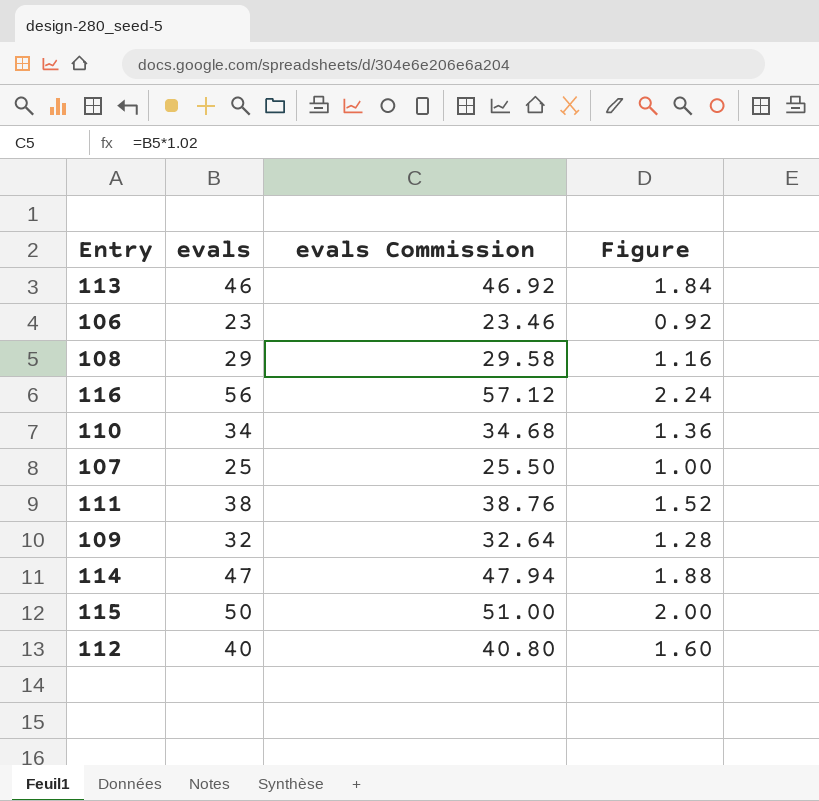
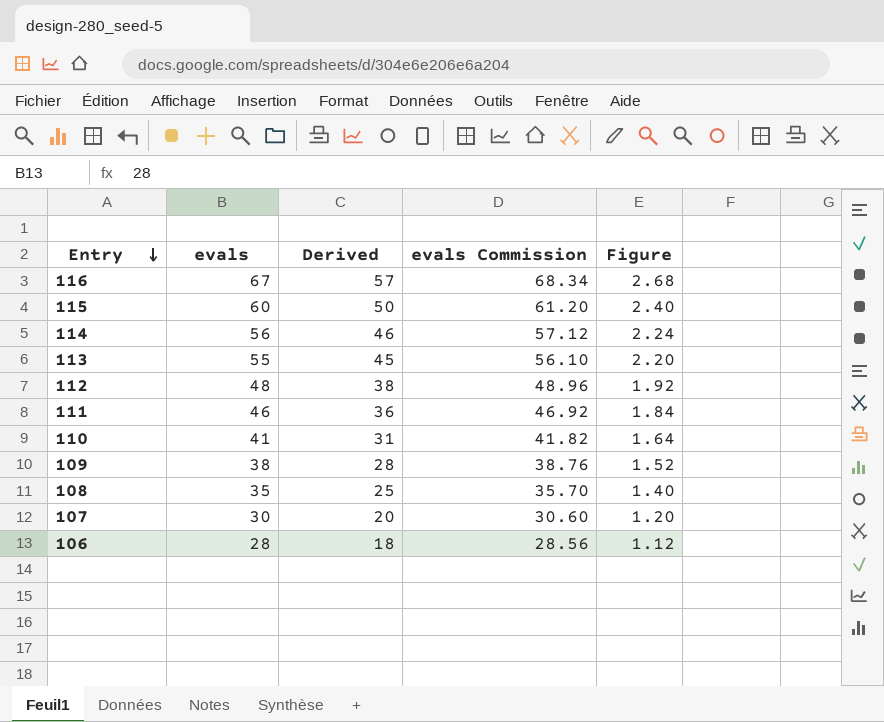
row order: none -> Entry descending
column Derived | formula: none -> [evals] - 10
116 | evals: 56 -> 67
116 | evals Commission: 57.12 -> 68.34
116 | Figure: 2.24 -> 2.68
115 | evals: 50 -> 60
115 | evals Commission: 51.00 -> 61.20
115 | Figure: 2.00 -> 2.40
114 | evals: 47 -> 56
114 | evals Commission: 47.94 -> 57.12
114 | Figure: 1.88 -> 2.24
113 | evals: 46 -> 55
113 | evals Commission: 46.92 -> 56.10
113 | Figure: 1.84 -> 2.20
112 | evals: 40 -> 48
112 | evals Commission: 40.80 -> 48.96
112 | Figure: 1.60 -> 1.92
111 | evals: 38 -> 46
111 | evals Commission: 38.76 -> 46.92
111 | Figure: 1.52 -> 1.84
110 | evals: 34 -> 41
110 | evals Commission: 34.68 -> 41.82
110 | Figure: 1.36 -> 1.64
109 | evals: 32 -> 38
109 | evals Commission: 32.64 -> 38.76
109 | Figure: 1.28 -> 1.52
108 | evals: 29 -> 35
108 | evals Commission: 29.58 -> 35.70
108 | Figure: 1.16 -> 1.40
107 | evals: 25 -> 30
107 | evals Commission: 25.50 -> 30.60
107 | Figure: 1.00 -> 1.20
106 | evals: 23 -> 28
106 | evals Commission: 23.46 -> 28.56
106 | Figure: 0.92 -> 1.12

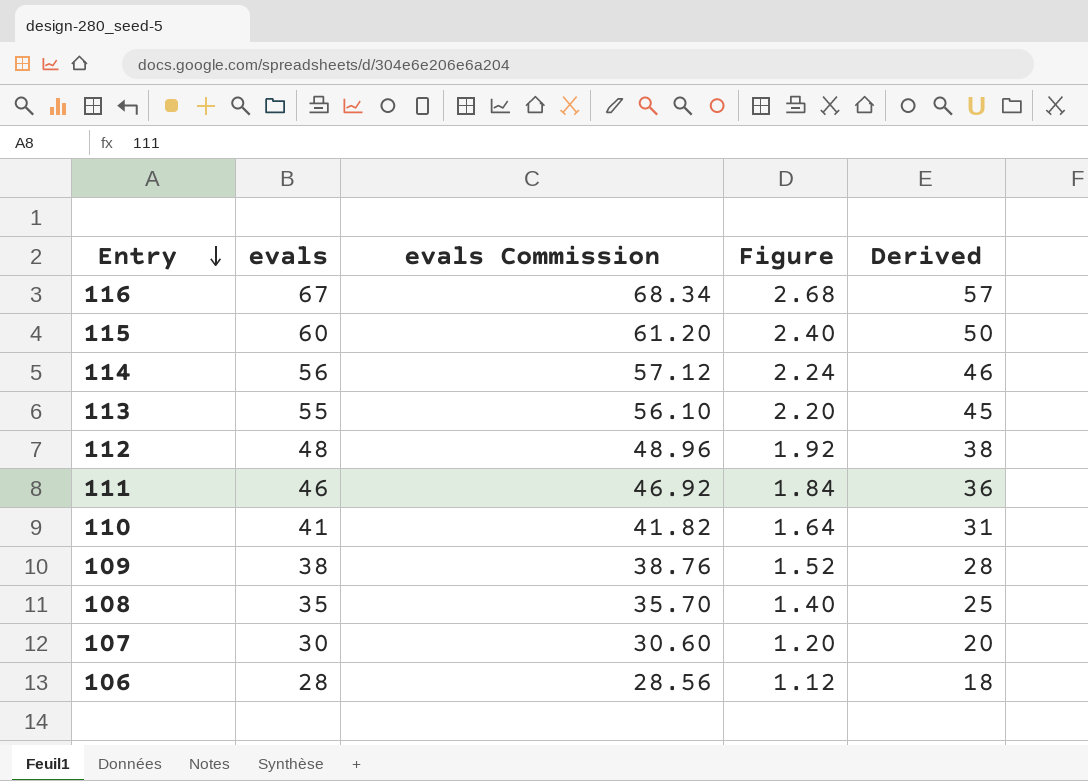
column Derived | position: 3 -> 5

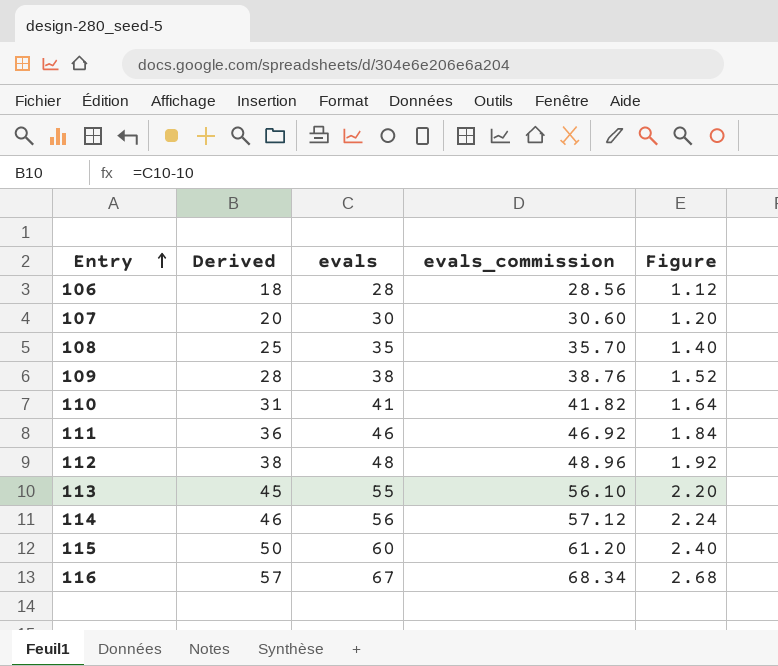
row order: Entry descending -> Entry ascending
column Derived | position: 5 -> 2
column name: evals Commission -> evals_commission

